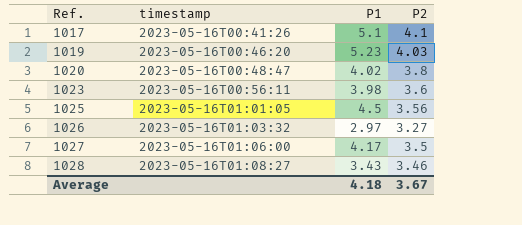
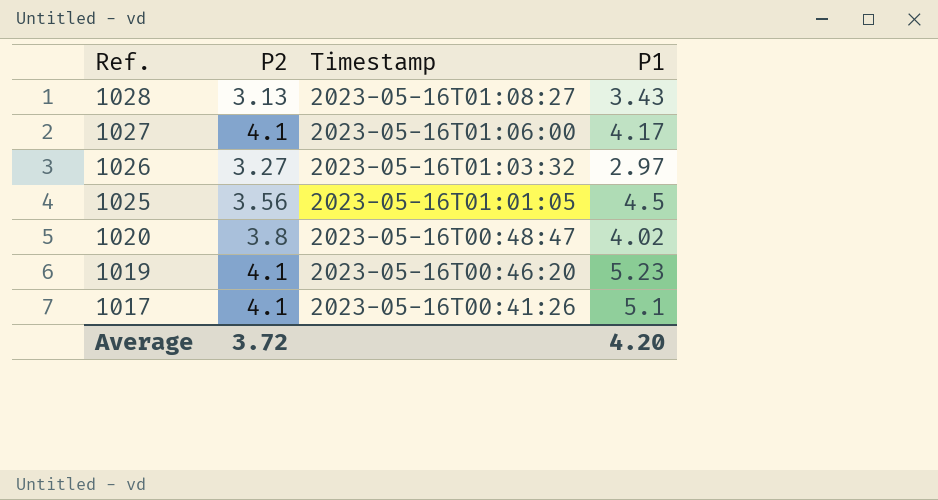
row order: Ref. ascending -> Ref. descending
column P2 | position: 4 -> 2
column name: timestamp -> Timestamp
row 1023: 2023-05-16T00:56:11 | 3.98 | 3.6 -> none
1028 | P2: 3.46 -> 3.13
1027 | P2: 3.5 -> 4.1
1019 | P2: 4.03 -> 4.1
Average | P2: 3.67 -> 3.72
Average | P1: 4.18 -> 4.20

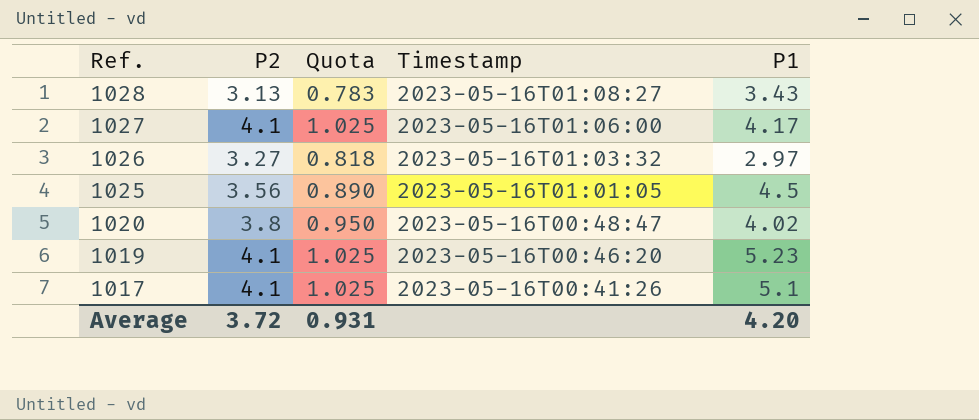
column Quota | formula: none -> [P2] * 0.25

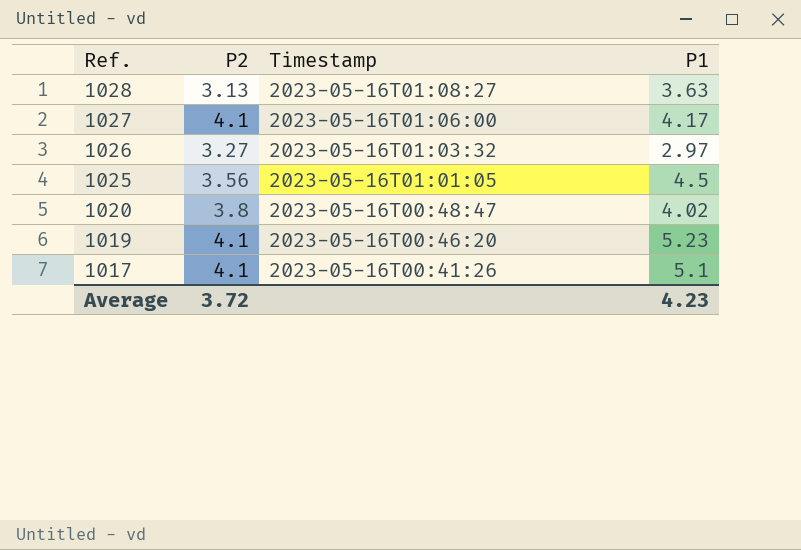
column Quota | formula: [P2] * 0.25 -> none
1028 | P1: 3.43 -> 3.63
Average | P1: 4.20 -> 4.23

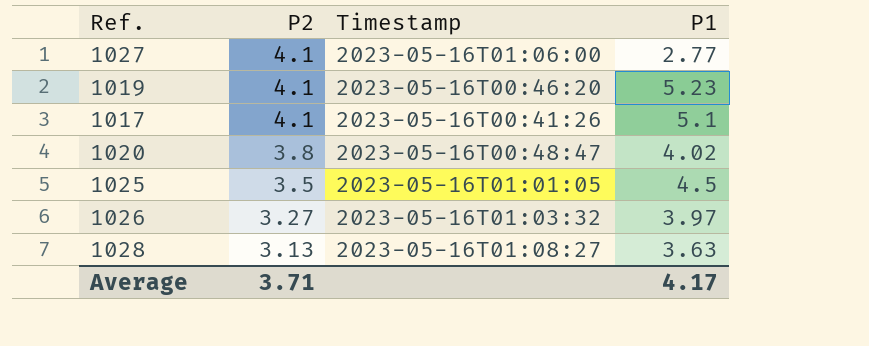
row order: Ref. descending -> P2 descending
1027 | P1: 4.17 -> 2.77
1025 | P2: 3.56 -> 3.5
1026 | P1: 2.97 -> 3.97
Average | P2: 3.72 -> 3.71
Average | P1: 4.23 -> 4.17

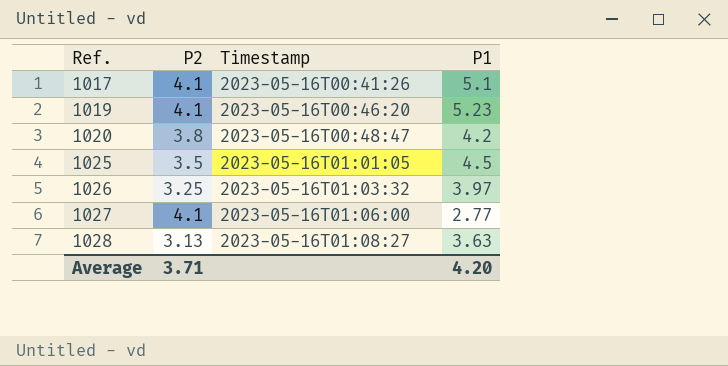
row order: P2 descending -> Ref. ascending
1020 | P1: 4.02 -> 4.2
1026 | P2: 3.27 -> 3.25
Average | P1: 4.17 -> 4.20

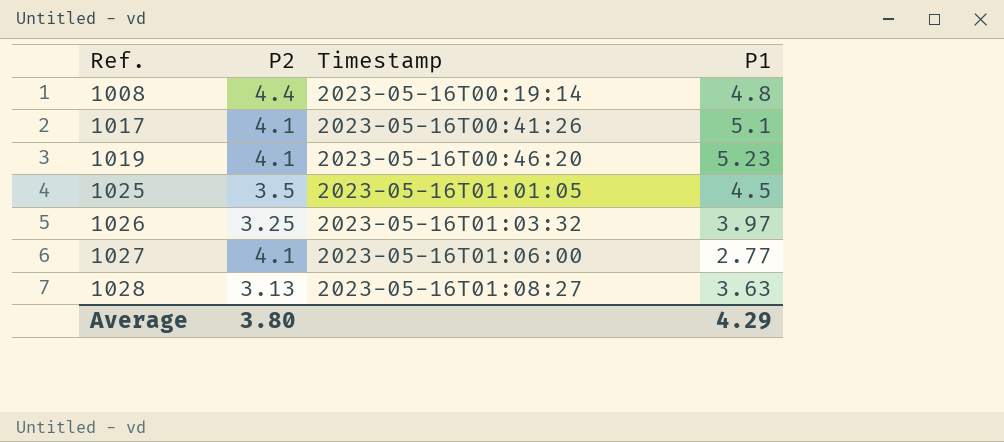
row 1020: 3.8 | 2023-05-16T00:48:47 | 4.2 -> none
row 1008: none -> 4.4 | 2023-05-16T00:19:14 | 4.8
Average | P2: 3.71 -> 3.80
Average | P1: 4.20 -> 4.29

